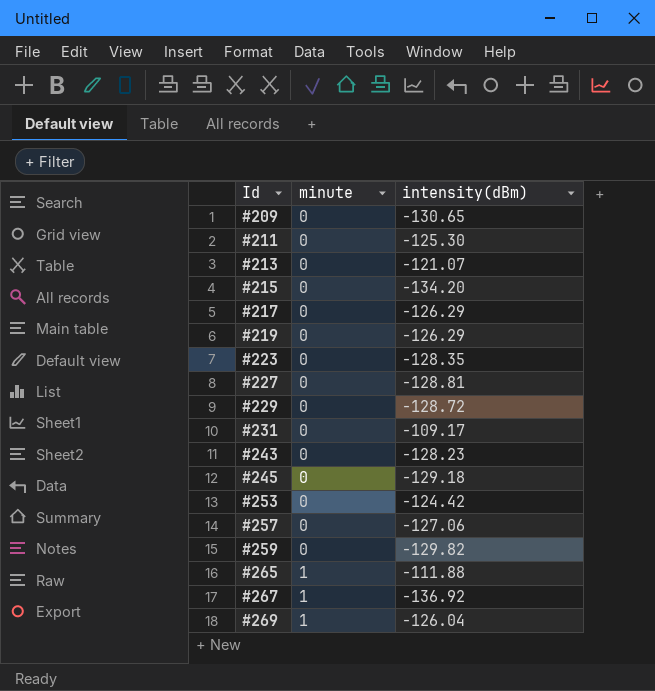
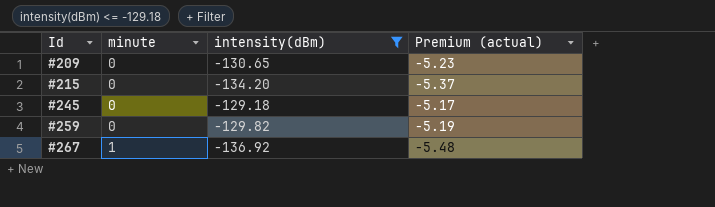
filter: none -> intensity(dBm) <= -129.18
column Premium (actual) | formula: none -> [intensity(dBm)] * 0.04

